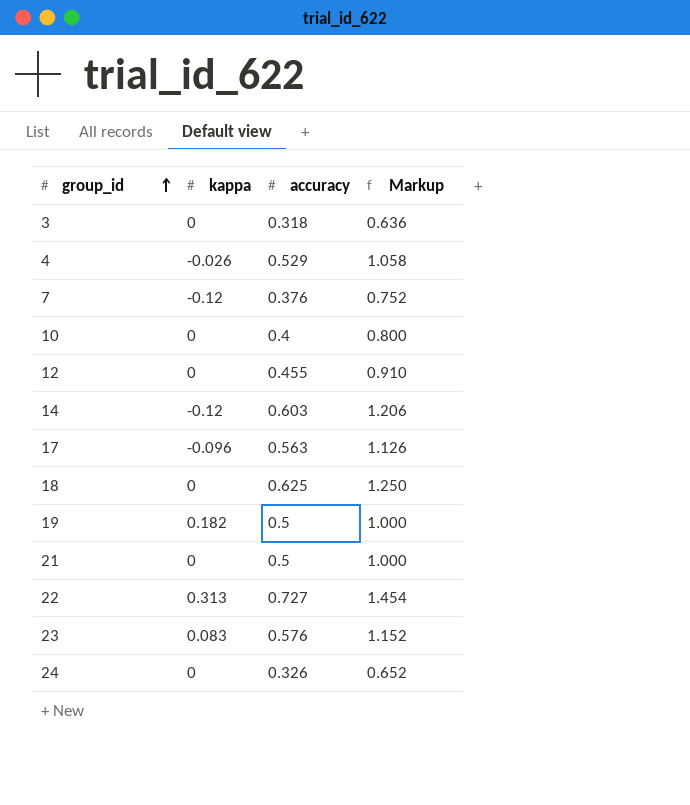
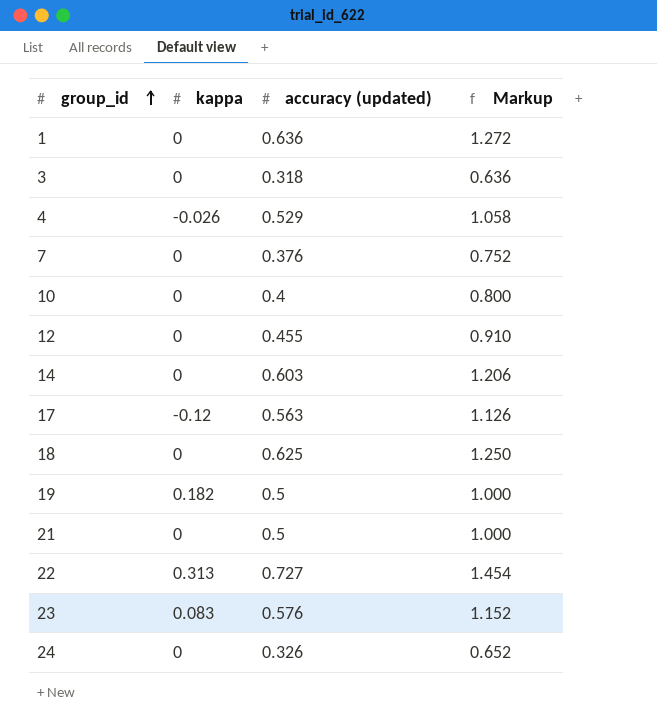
column name: accuracy -> accuracy (updated)
row 1: none -> 0 | 0.636 | 1.272
7 | kappa: -0.12 -> 0
14 | kappa: -0.12 -> 0
17 | kappa: -0.096 -> -0.12

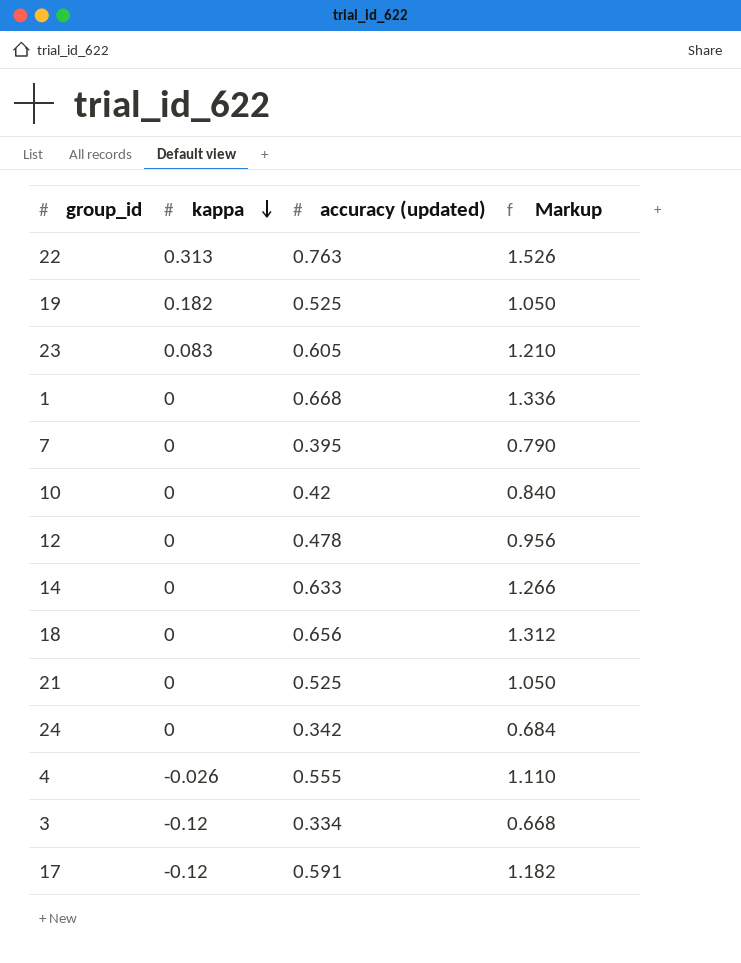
row order: group_id ascending -> kappa descending
22 | accuracy (updated): 0.727 -> 0.763
22 | Markup: 1.454 -> 1.526
19 | accuracy (updated): 0.5 -> 0.525
19 | Markup: 1.000 -> 1.050
23 | accuracy (updated): 0.576 -> 0.605
23 | Markup: 1.152 -> 1.210
1 | accuracy (updated): 0.636 -> 0.668
1 | Markup: 1.272 -> 1.336
7 | accuracy (updated): 0.376 -> 0.395
7 | Markup: 0.752 -> 0.790
10 | accuracy (updated): 0.4 -> 0.42
10 | Markup: 0.800 -> 0.840
12 | accuracy (updated): 0.455 -> 0.478
12 | Markup: 0.910 -> 0.956
14 | accuracy (updated): 0.603 -> 0.633
14 | Markup: 1.206 -> 1.266
18 | accuracy (updated): 0.625 -> 0.656
18 | Markup: 1.250 -> 1.312
21 | accuracy (updated): 0.5 -> 0.525
21 | Markup: 1.000 -> 1.050
24 | accuracy (updated): 0.326 -> 0.342
24 | Markup: 0.652 -> 0.684
4 | accuracy (updated): 0.529 -> 0.555
4 | Markup: 1.058 -> 1.110
3 | kappa: 0 -> -0.12
3 | accuracy (updated): 0.318 -> 0.334
3 | Markup: 0.636 -> 0.668
17 | accuracy (updated): 0.563 -> 0.591
17 | Markup: 1.126 -> 1.182

